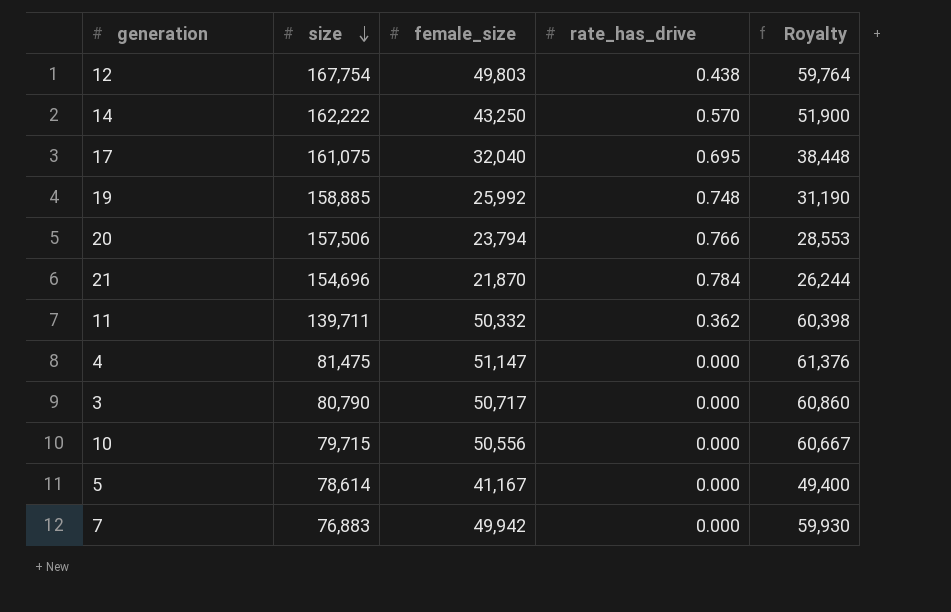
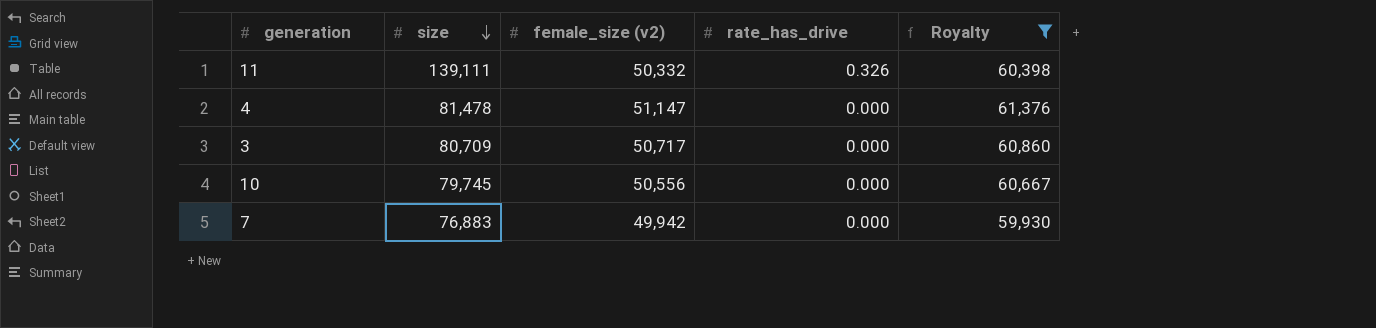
filter: none -> Royalty >= 59,930
column name: female_size -> female_size (v2)
11 | size: 139,711 -> 139,111
11 | rate_has_drive: 0.362 -> 0.326
4 | size: 81,475 -> 81,478
3 | size: 80,790 -> 80,709
10 | size: 79,715 -> 79,745

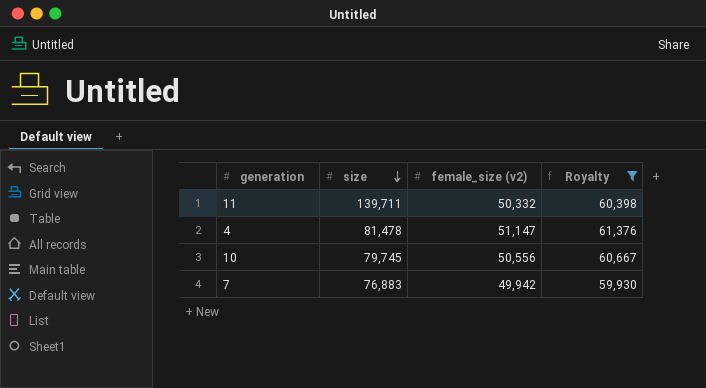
column rate_has_drive | position: 4 -> none
row 3: 80,709 | 50,717 | 0.000 | 60,860 -> none
11 | size: 139,111 -> 139,711

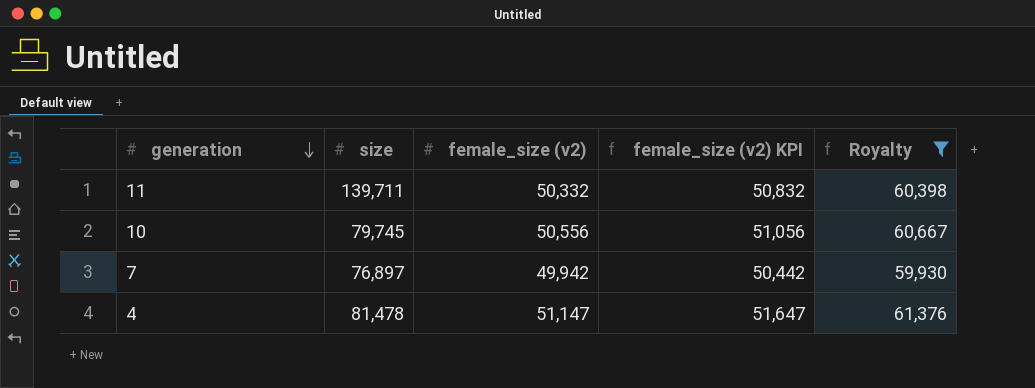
row order: size descending -> generation descending
column female_size (v2) KPI | formula: none -> [female_size (v2)] + 500
7 | size: 76,883 -> 76,897

